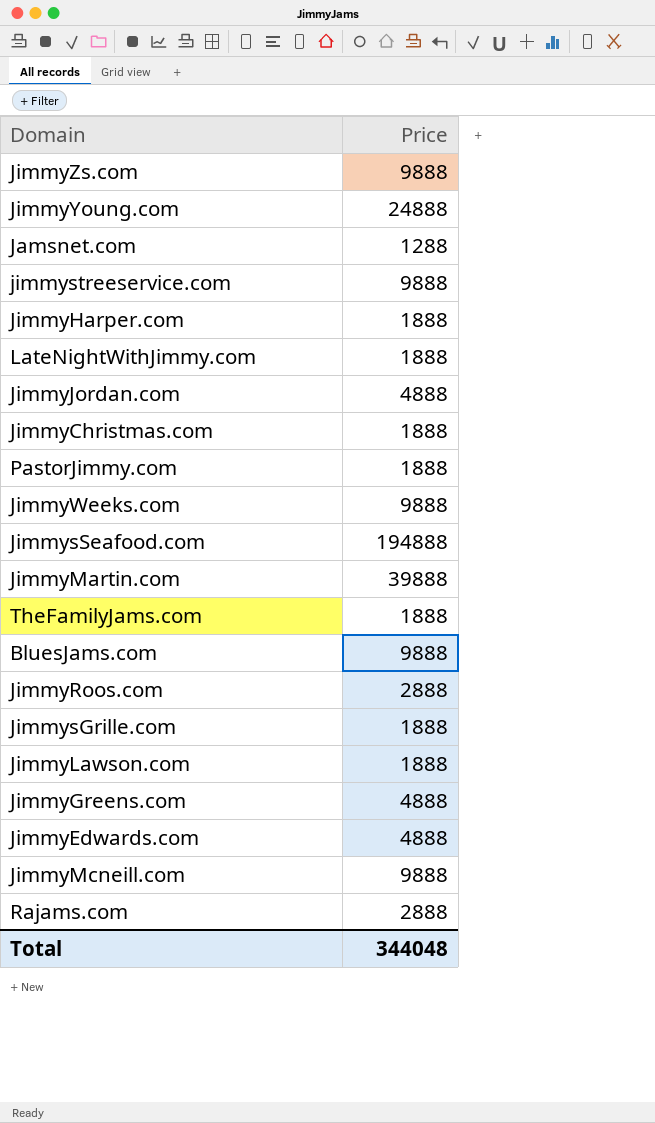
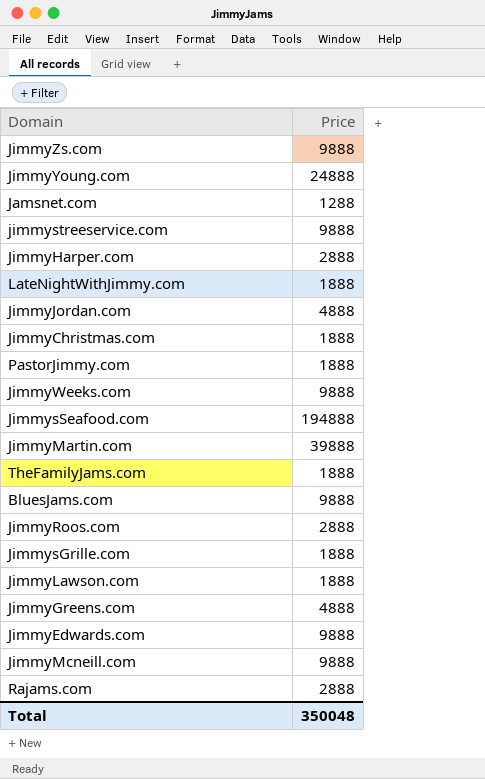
JimmyHarper.com | Price: 1888 -> 2888
JimmyEdwards.com | Price: 4888 -> 9888
Total | Price: 344048 -> 350048

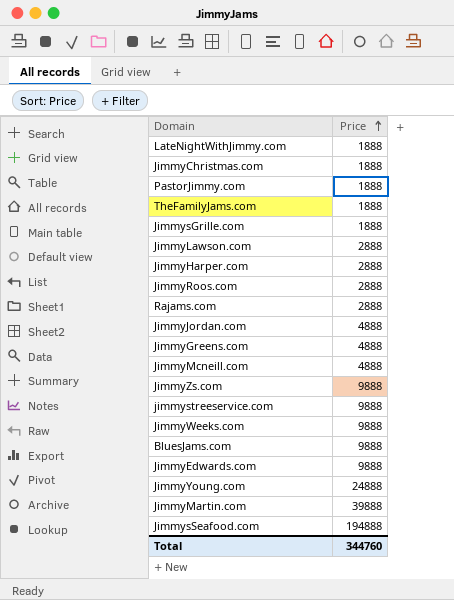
row order: none -> Price ascending
row Jamsnet.com: 1288 -> none
JimmyLawson.com | Price: 1888 -> 2888
JimmyMcneill.com | Price: 9888 -> 4888
Total | Price: 350048 -> 344760

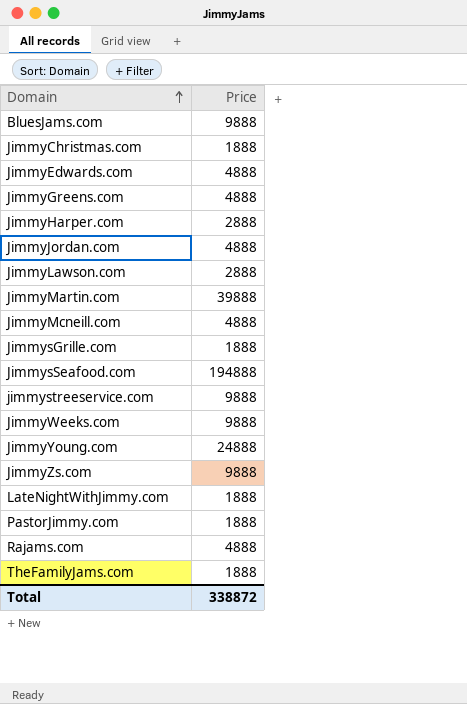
row order: Price ascending -> Domain ascending
row JimmyRoos.com: 2888 -> none
JimmyEdwards.com | Price: 9888 -> 4888
Rajams.com | Price: 2888 -> 4888
Total | Price: 344760 -> 338872

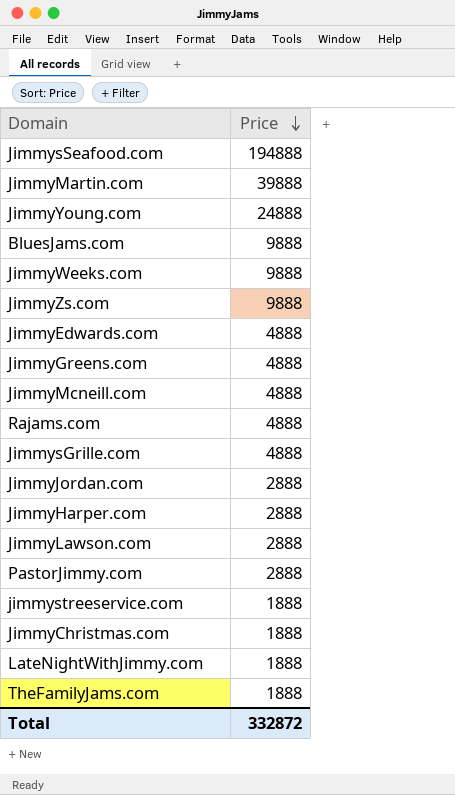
row order: Domain ascending -> Price descending
JimmysGrille.com | Price: 1888 -> 4888
JimmyJordan.com | Price: 4888 -> 2888
PastorJimmy.com | Price: 1888 -> 2888
jimmystreeservice.com | Price: 9888 -> 1888
Total | Price: 338872 -> 332872

